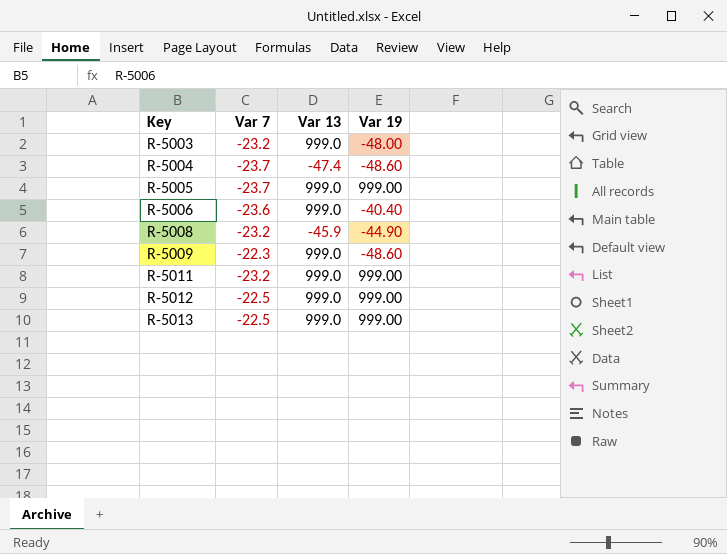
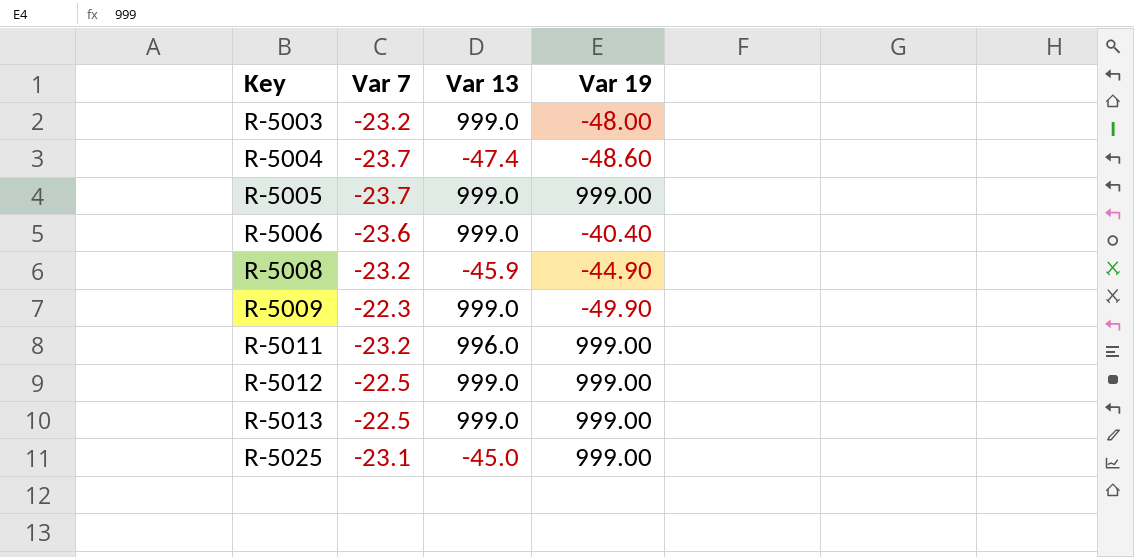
R-5009 | Var 19: -48.60 -> -49.90
R-5011 | Var 13: 999.0 -> 996.0
row R-5025: none -> -23.1 | -45.0 | 999.00

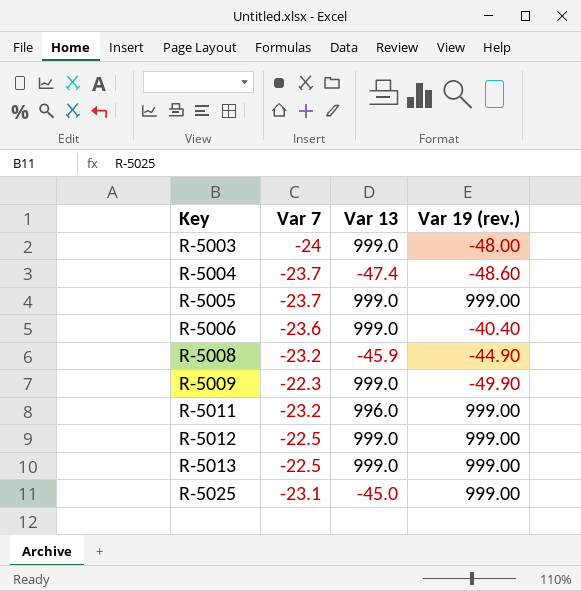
column name: Var 19 -> Var 19 (rev.)
R-5003 | Var 7: -23.2 -> -24

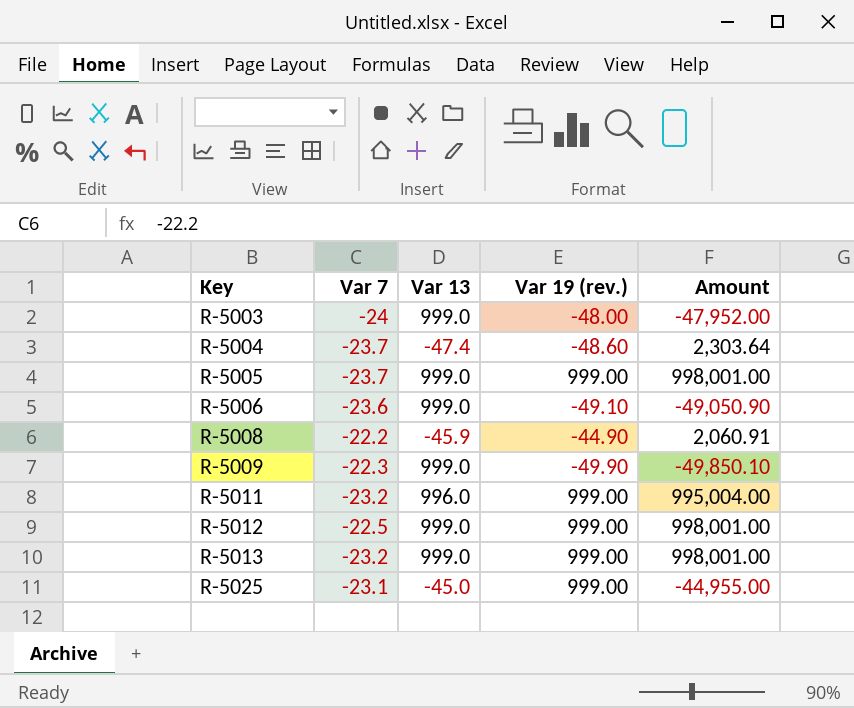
column Amount | formula: none -> [Var 13] * [Var 19 (rev.)]
R-5006 | Var 19 (rev.): -40.40 -> -49.10
R-5008 | Var 7: -23.2 -> -22.2
R-5013 | Var 7: -22.5 -> -23.2

